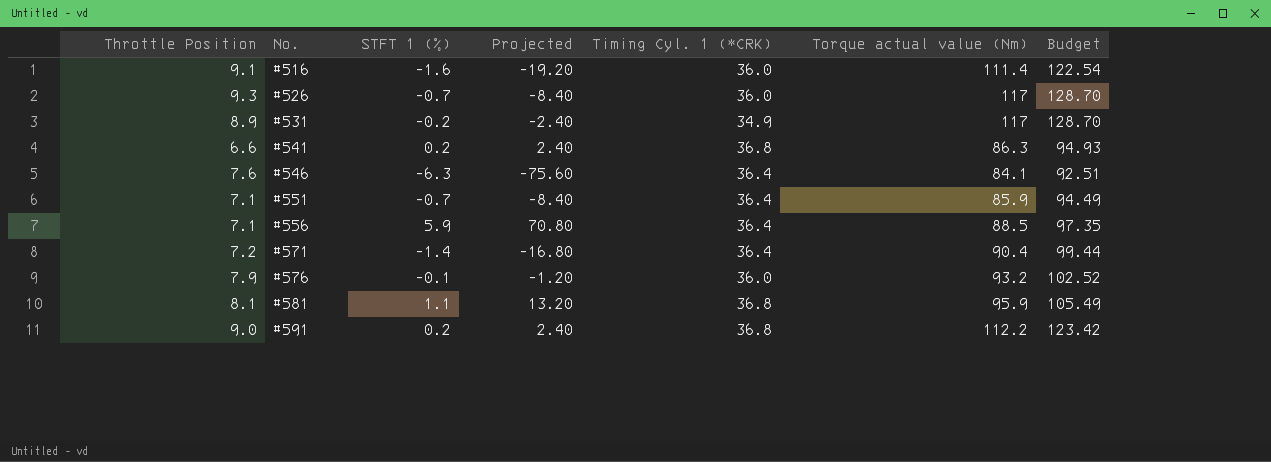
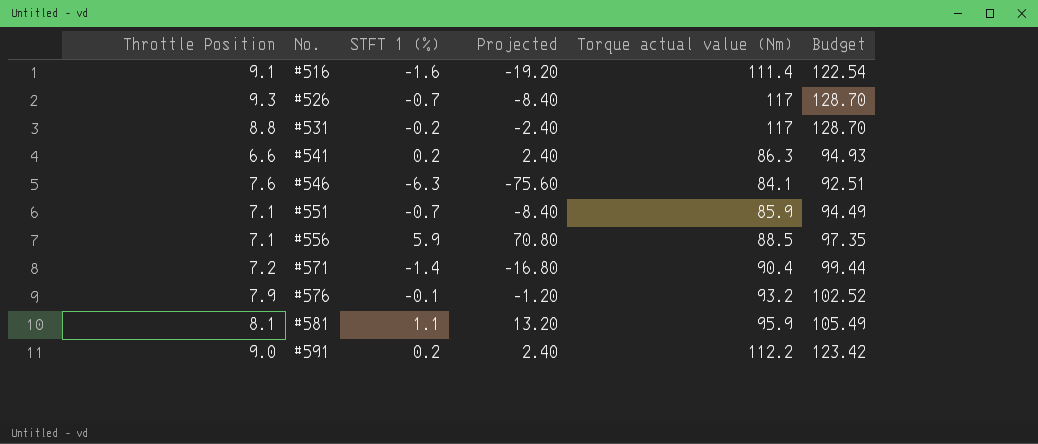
column Timing Cyl. 1 (*CRK) | position: 5 -> none
#531 | Throttle Position: 8.9 -> 8.8

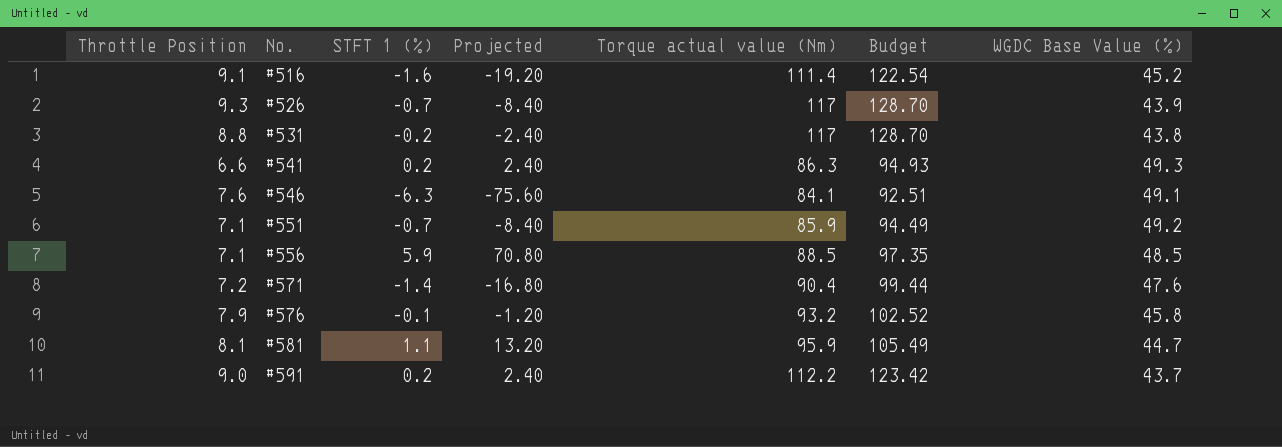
column WGDC Base Value (%) | position: none -> 7

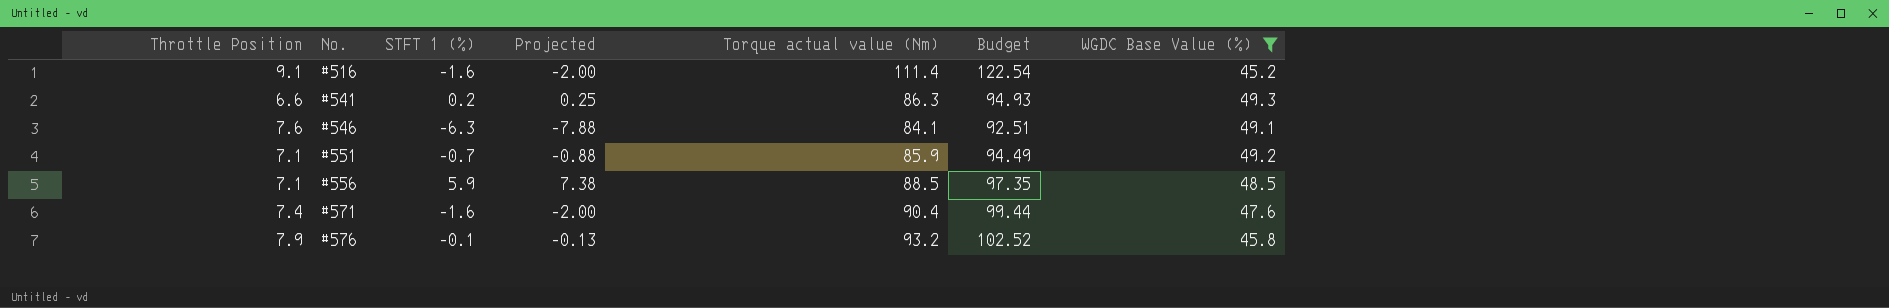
filter: none -> WGDC Base Value (%) >= 45.2
column Projected | formula: [STFT 1 (%)] * 12 -> [STFT 1 (%)] * 1.25
#571 | Throttle Position: 7.2 -> 7.4
#571 | STFT 1 (%): -1.4 -> -1.6

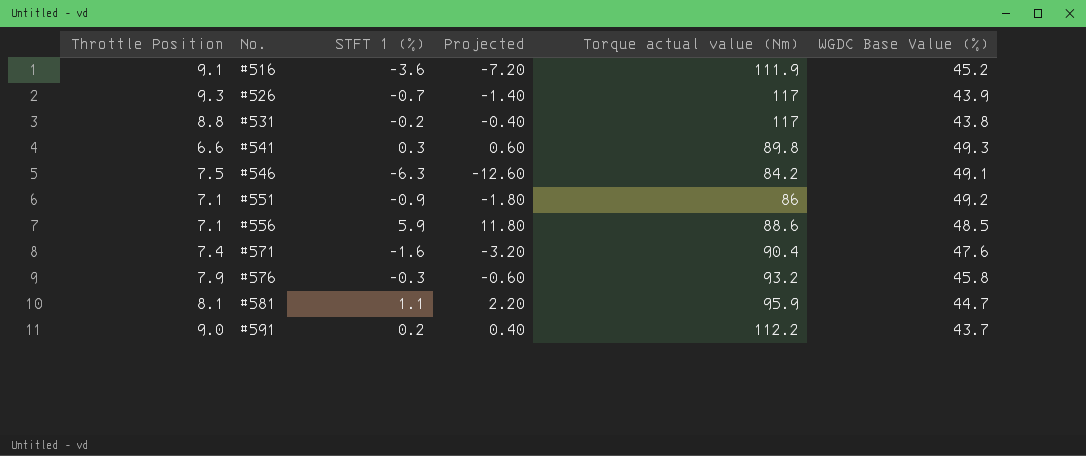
filter: WGDC Base Value (%) >= 45.2 -> none
column Budget | formula: [Torque actual value (Nm)] * 1.1 -> none
column Projected | formula: [STFT 1 (%)] * 1.25 -> [STFT 1 (%)] * 2
#516 | STFT 1 (%): -1.6 -> -3.6
#516 | Torque actual value (Nm): 111.4 -> 111.9
#541 | STFT 1 (%): 0.2 -> 0.3
#541 | Torque actual value (Nm): 86.3 -> 89.8
#546 | Throttle Position: 7.6 -> 7.5
#546 | Torque actual value (Nm): 84.1 -> 84.2
#551 | STFT 1 (%): -0.7 -> -0.9
#551 | Torque actual value (Nm): 85.9 -> 86
#556 | Torque actual value (Nm): 88.5 -> 88.6
#576 | STFT 1 (%): -0.1 -> -0.3

